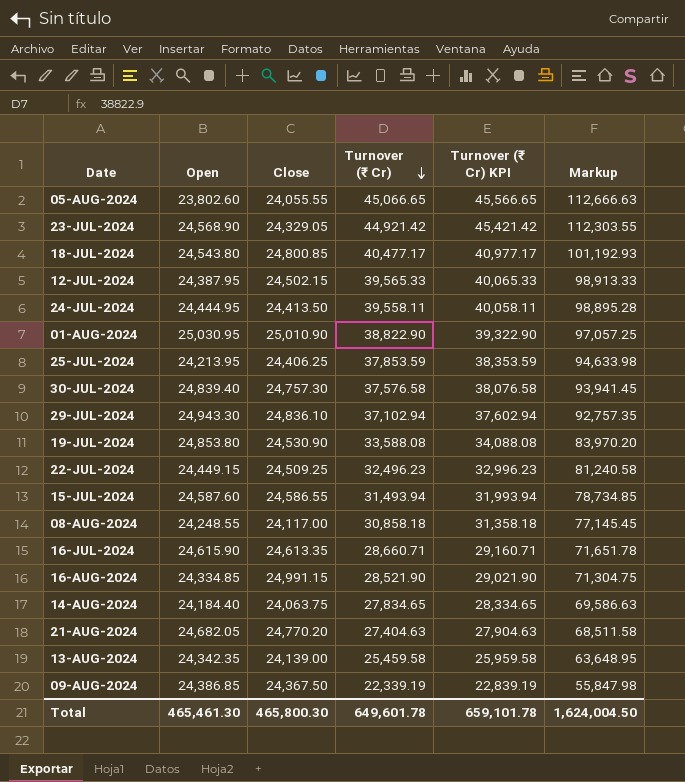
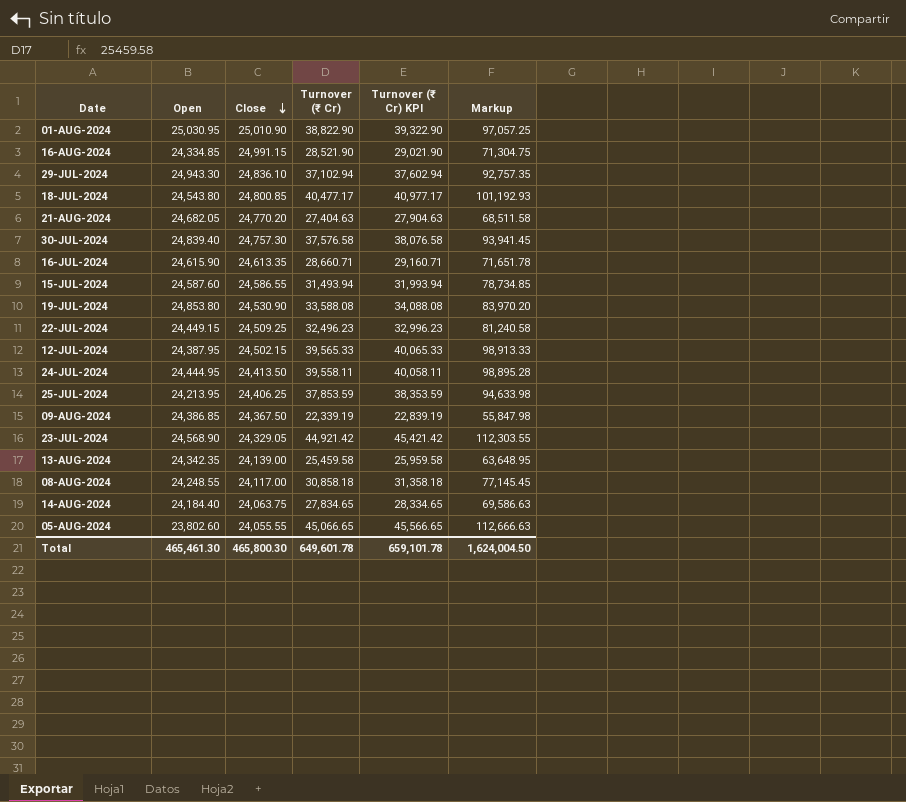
row order: Turnover (₹ Cr) descending -> Close descending

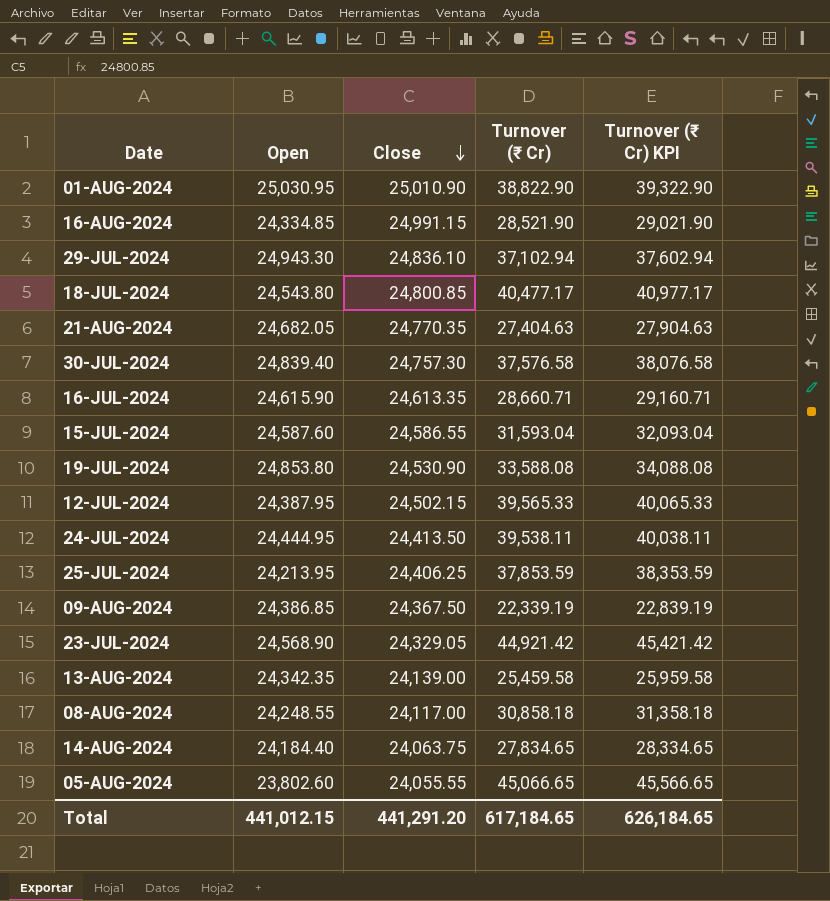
column Markup | formula: [Turnover (₹ Cr)] * 2.5 -> none
row 22-JUL-2024: 24,449.15 | 24,509.25 | 32,496.23 | 32,996.23 | 81,240.58 -> none
21-AUG-2024 | Close: 24,770.20 -> 24,770.35
15-JUL-2024 | Turnover (₹ Cr): 31,493.94 -> 31,593.04
15-JUL-2024 | Turnover (₹ Cr) KPI: 31,993.94 -> 32,093.04
24-JUL-2024 | Turnover (₹ Cr): 39,558.11 -> 39,538.11
24-JUL-2024 | Turnover (₹ Cr) KPI: 40,058.11 -> 40,038.11
Total | Open: 465,461.30 -> 441,012.15
Total | Close: 465,800.30 -> 441,291.20
Total | Turnover (₹ Cr): 649,601.78 -> 617,184.65
Total | Turnover (₹ Cr) KPI: 659,101.78 -> 626,184.65

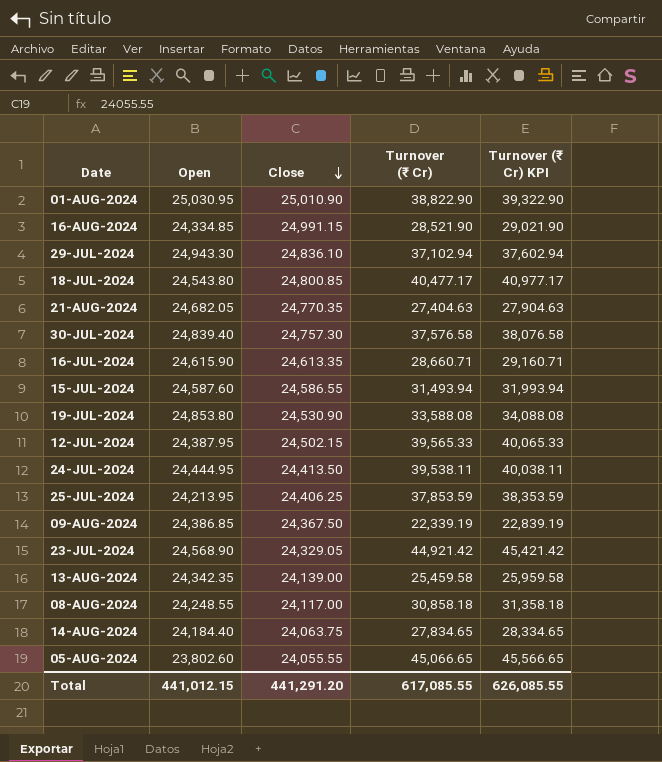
15-JUL-2024 | Turnover (₹ Cr): 31,593.04 -> 31,493.94
15-JUL-2024 | Turnover (₹ Cr) KPI: 32,093.04 -> 31,993.94
Total | Turnover (₹ Cr): 617,184.65 -> 617,085.55
Total | Turnover (₹ Cr) KPI: 626,184.65 -> 626,085.55

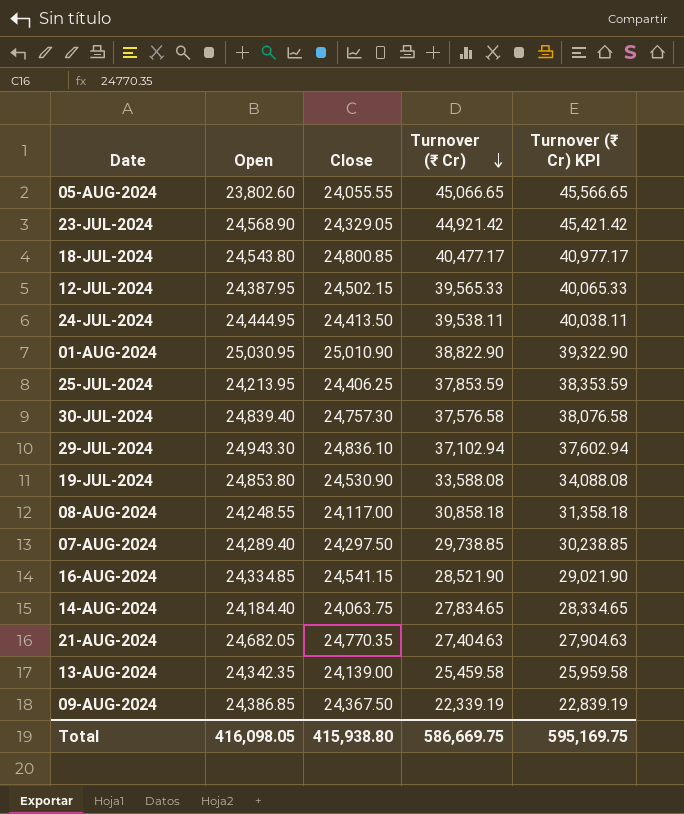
row order: Close descending -> Turnover (₹ Cr) descending
row 16-JUL-2024: 24,615.90 | 24,613.35 | 28,660.71 | 29,160.71 -> none
row 15-JUL-2024: 24,587.60 | 24,586.55 | 31,493.94 | 31,993.94 -> none
row 07-AUG-2024: none -> 24,289.40 | 24,297.50 | 29,738.85 | 30,238.85
16-AUG-2024 | Close: 24,991.15 -> 24,541.15
Total | Open: 441,012.15 -> 416,098.05
Total | Close: 441,291.20 -> 415,938.80
Total | Turnover (₹ Cr): 617,085.55 -> 586,669.75
Total | Turnover (₹ Cr) KPI: 626,085.55 -> 595,169.75

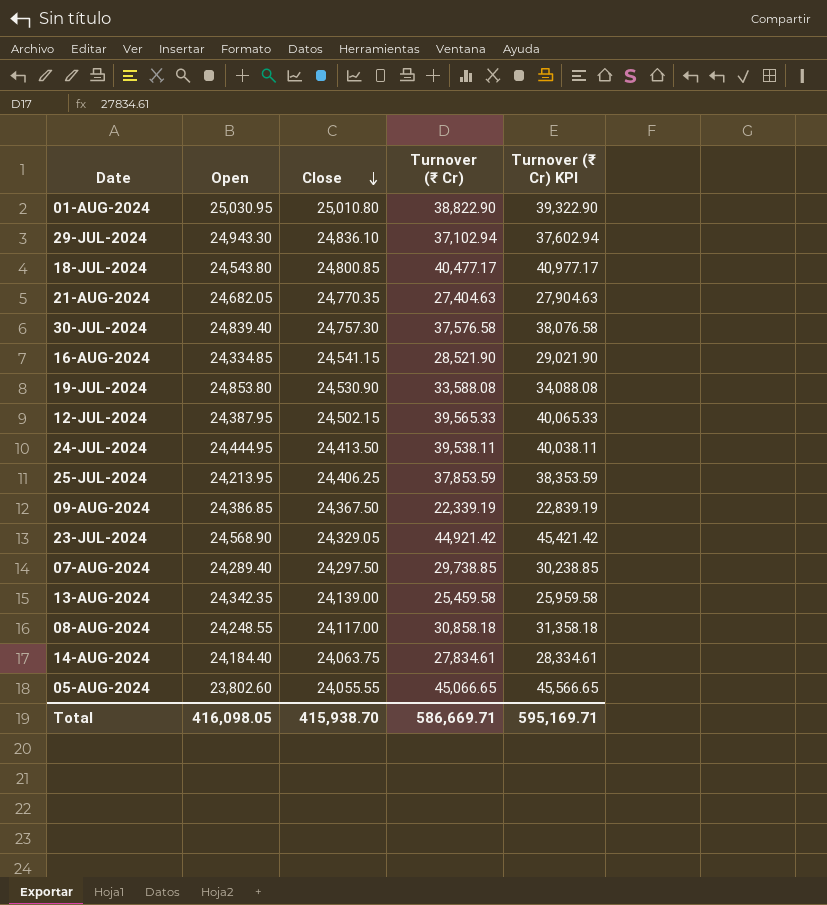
row order: Turnover (₹ Cr) descending -> Close descending
01-AUG-2024 | Close: 25,010.90 -> 25,010.80
14-AUG-2024 | Turnover (₹ Cr): 27,834.65 -> 27,834.61
14-AUG-2024 | Turnover (₹ Cr) KPI: 28,334.65 -> 28,334.61
Total | Close: 415,938.80 -> 415,938.70
Total | Turnover (₹ Cr): 586,669.75 -> 586,669.71
Total | Turnover (₹ Cr) KPI: 595,169.75 -> 595,169.71

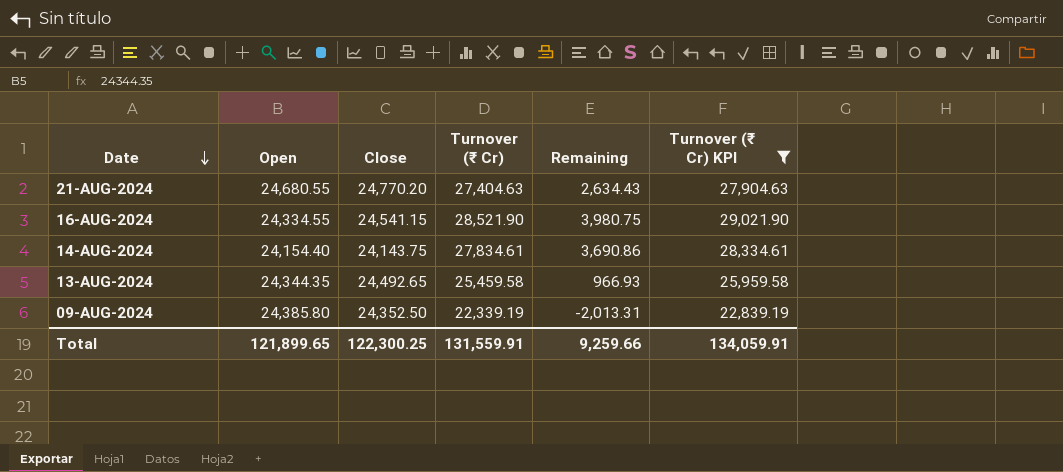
filter: none -> Turnover (₹ Cr) KPI <= 29,021.90
row order: Close descending -> Date descending
column Remaining | formula: none -> [Turnover (₹ Cr)] - [Close]
21-AUG-2024 | Open: 24,682.05 -> 24,680.55
21-AUG-2024 | Close: 24,770.35 -> 24,770.20
16-AUG-2024 | Open: 24,334.85 -> 24,334.55
14-AUG-2024 | Open: 24,184.40 -> 24,154.40
14-AUG-2024 | Close: 24,063.75 -> 24,143.75
13-AUG-2024 | Open: 24,342.35 -> 24,344.35
13-AUG-2024 | Close: 24,139.00 -> 24,492.65
09-AUG-2024 | Open: 24,386.85 -> 24,385.80
09-AUG-2024 | Close: 24,367.50 -> 24,352.50
Total | Open: 416,098.05 -> 121,899.65
Total | Close: 415,938.70 -> 122,300.25
Total | Turnover (₹ Cr): 586,669.71 -> 131,559.91
Total | Turnover (₹ Cr) KPI: 595,169.71 -> 134,059.91

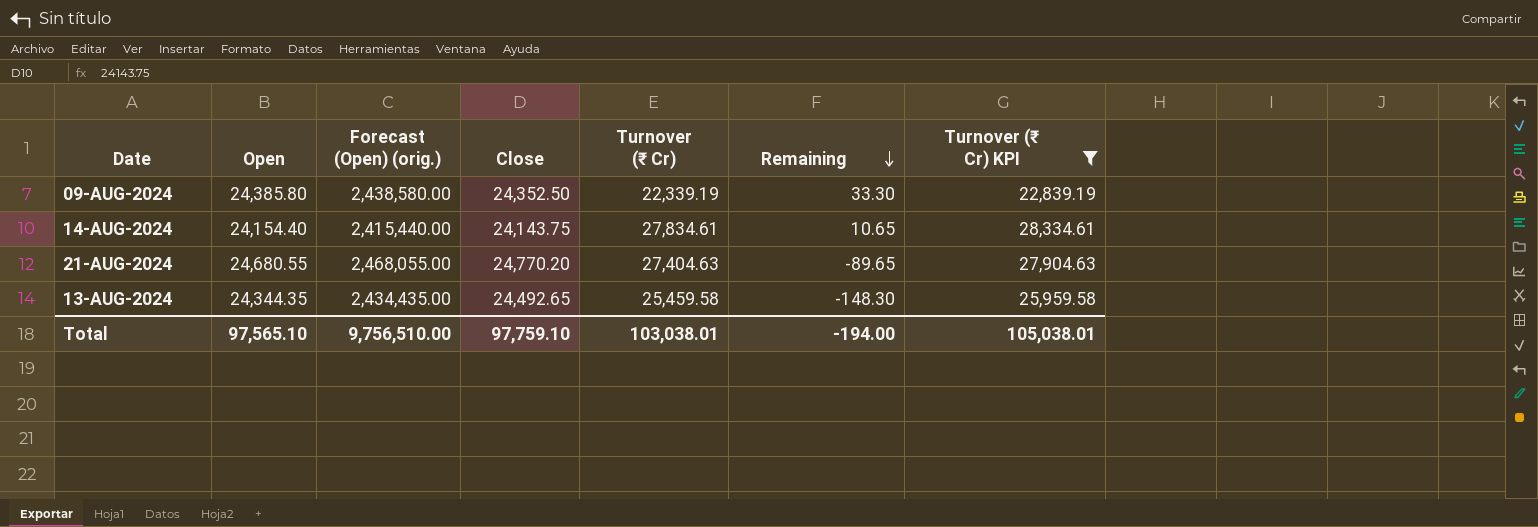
row order: Date descending -> Remaining descending
column Forecast (Open) (orig.) | formula: none -> [Open] * 100
column Remaining | formula: [Turnover (₹ Cr)] - [Close] -> [Open] - [Close]
row 16-AUG-2024: 24,334.55 | 24,541.15 | 28,521.90 | 3,980.75 | 29,021.90 -> none
Total | Open: 121,899.65 -> 97,565.10
Total | Close: 122,300.25 -> 97,759.10
Total | Turnover (₹ Cr): 131,559.91 -> 103,038.01
Total | Remaining: 9,259.66 -> -194.00
Total | Turnover (₹ Cr) KPI: 134,059.91 -> 105,038.01

